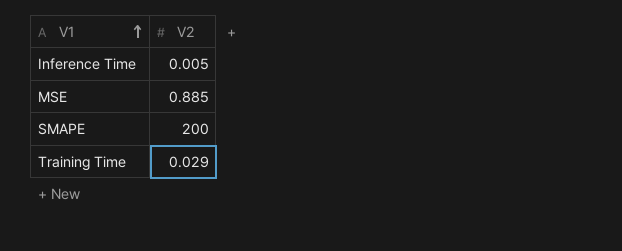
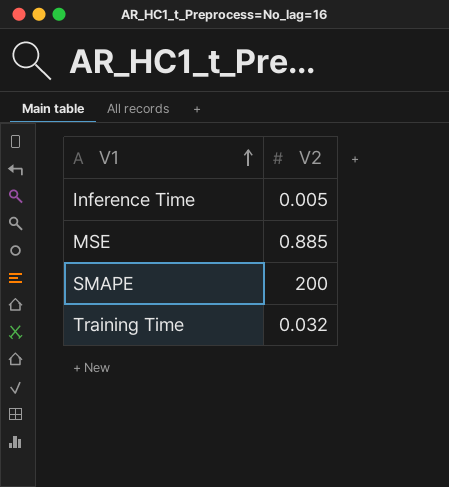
Training Time | V2: 0.029 -> 0.032

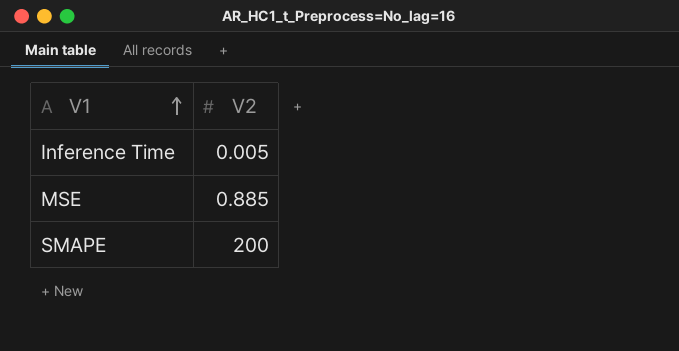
row Training Time: 0.032 -> none

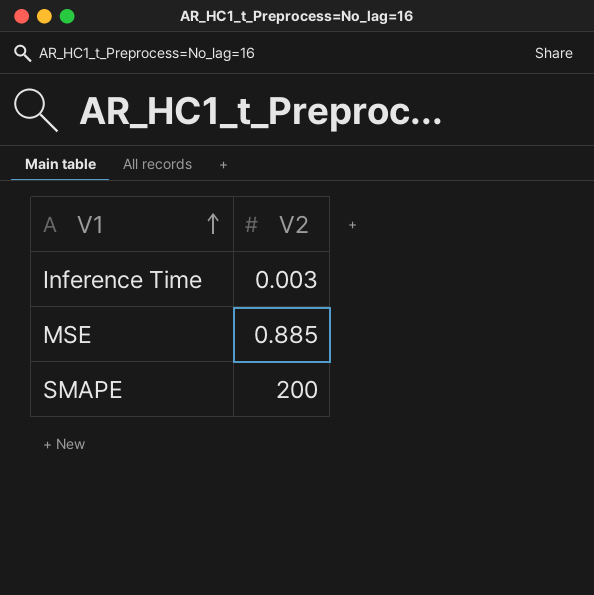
Inference Time | V2: 0.005 -> 0.003

